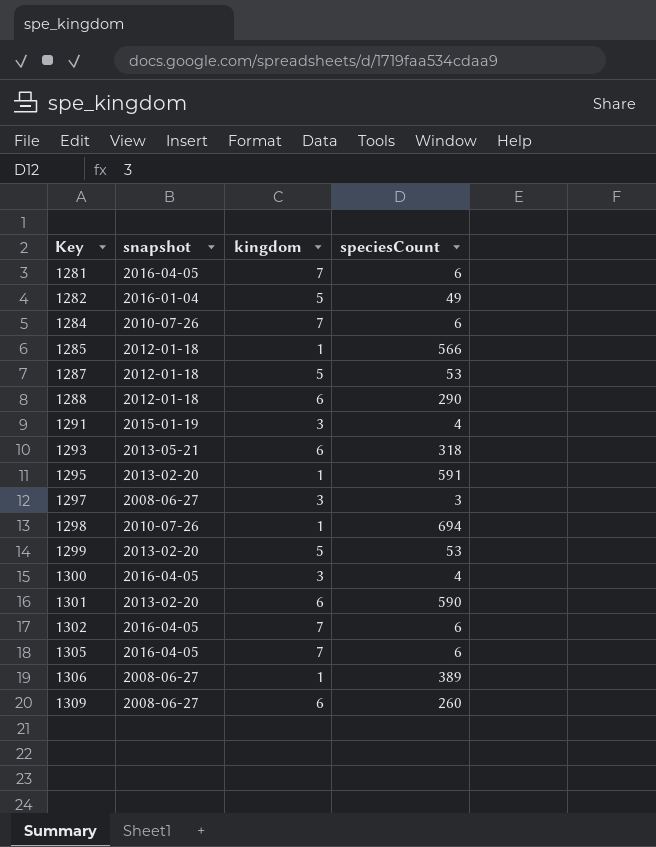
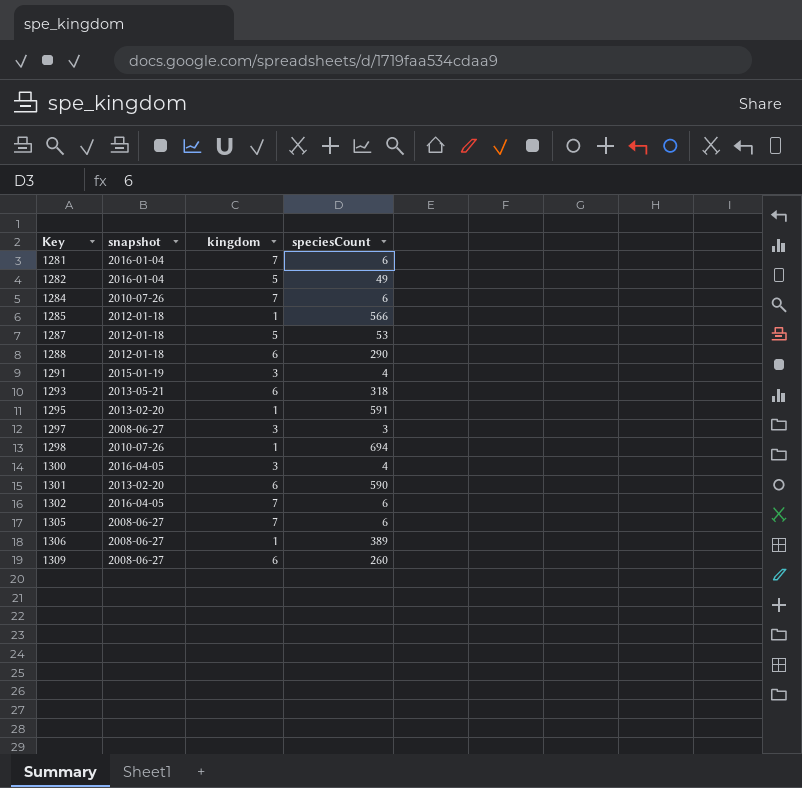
row 1299: 2013-02-20 | 5 | 53 -> none
1281 | snapshot: 2016-04-05 -> 2016-01-04
1305 | snapshot: 2016-04-05 -> 2008-06-27

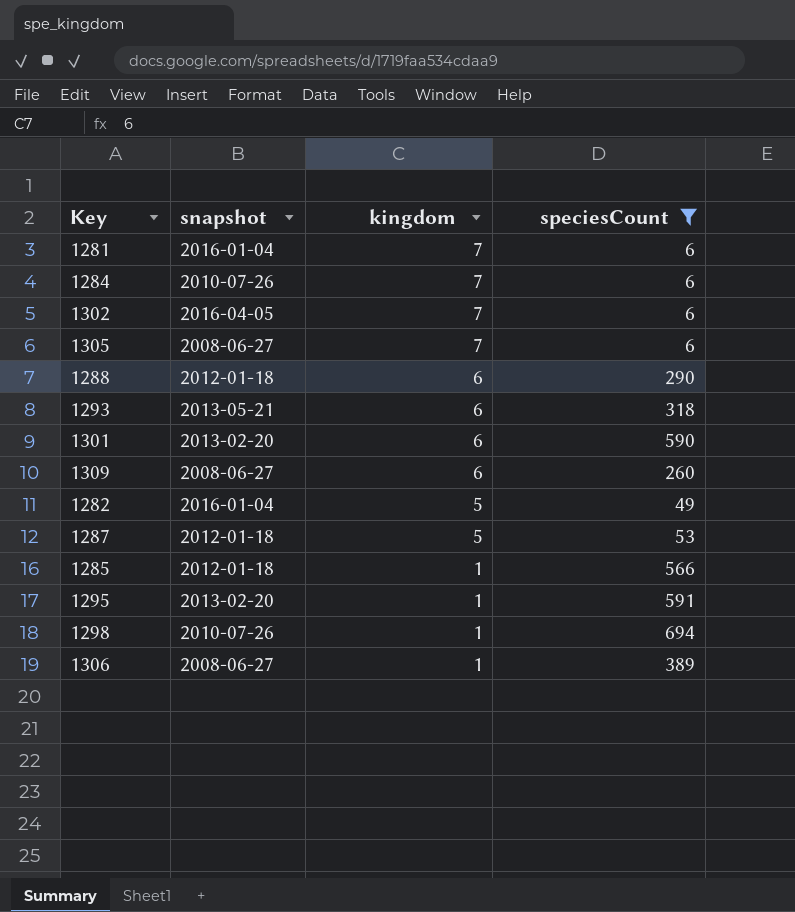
filter: none -> speciesCount >= 6
row order: Key ascending -> kingdom descending

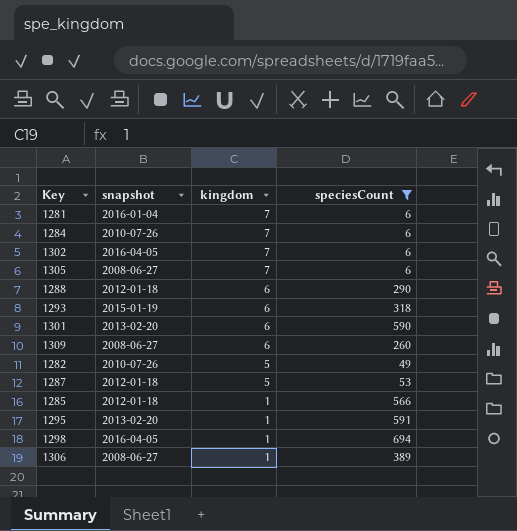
1293 | snapshot: 2013-05-21 -> 2015-01-19
1282 | snapshot: 2016-01-04 -> 2010-07-26
1298 | snapshot: 2010-07-26 -> 2016-04-05

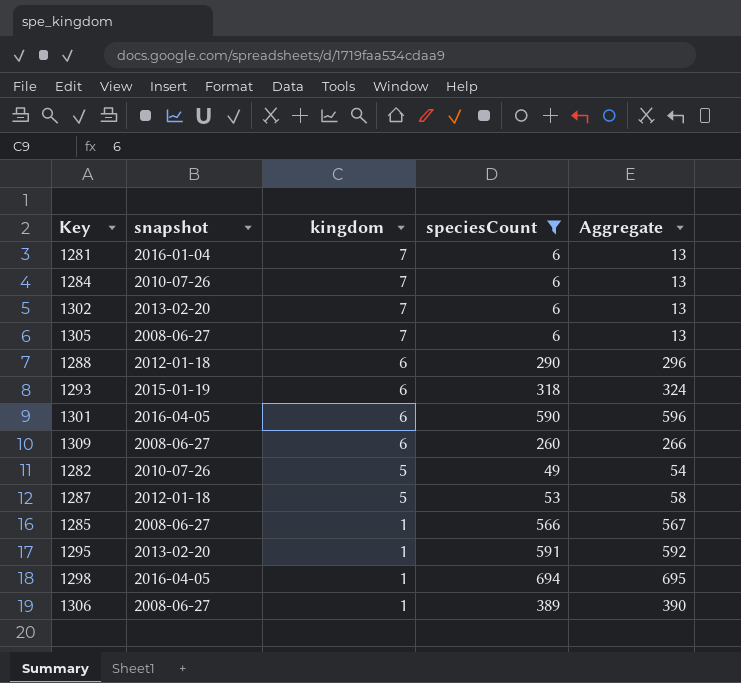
column Aggregate | formula: none -> [kingdom] + [speciesCount]
1302 | snapshot: 2016-04-05 -> 2013-02-20
1301 | snapshot: 2013-02-20 -> 2016-04-05
1285 | snapshot: 2012-01-18 -> 2008-06-27

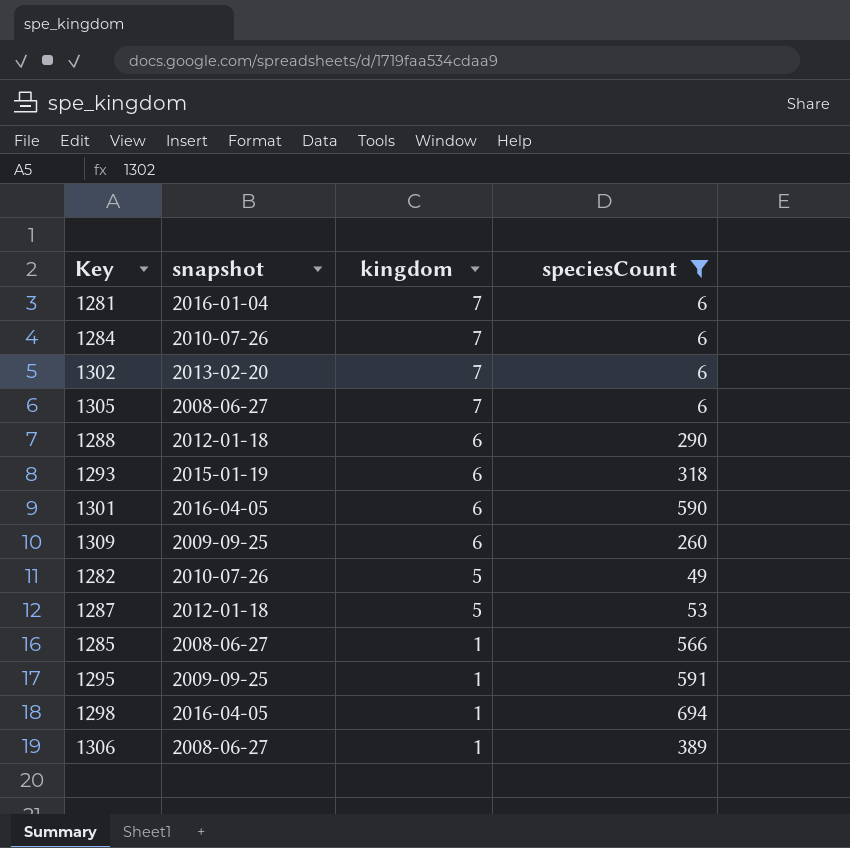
column Aggregate | formula: [kingdom] + [speciesCount] -> none
1309 | snapshot: 2008-06-27 -> 2009-09-25
1295 | snapshot: 2013-02-20 -> 2009-09-25

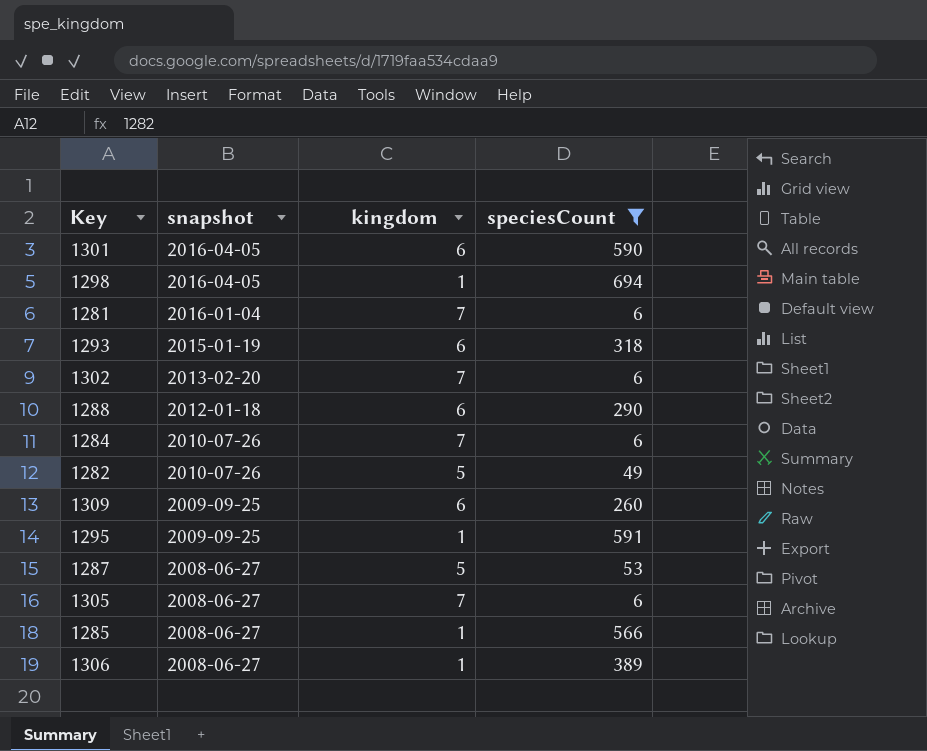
row order: kingdom descending -> snapshot descending
1287 | snapshot: 2012-01-18 -> 2008-06-27

